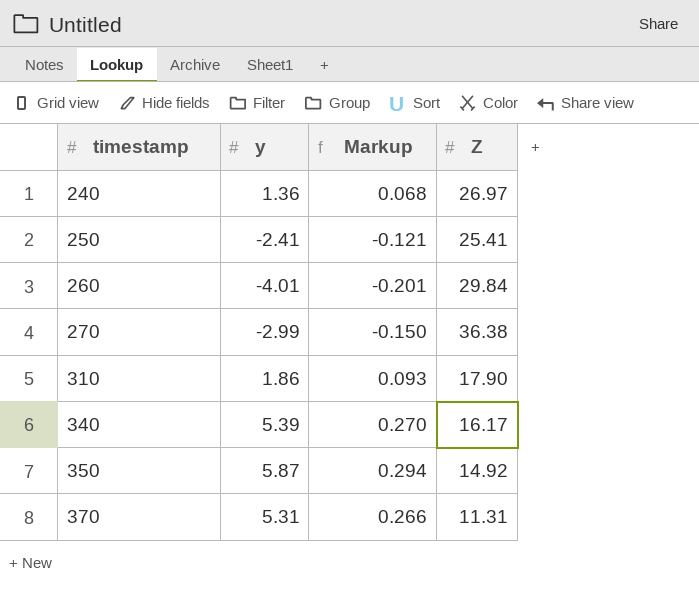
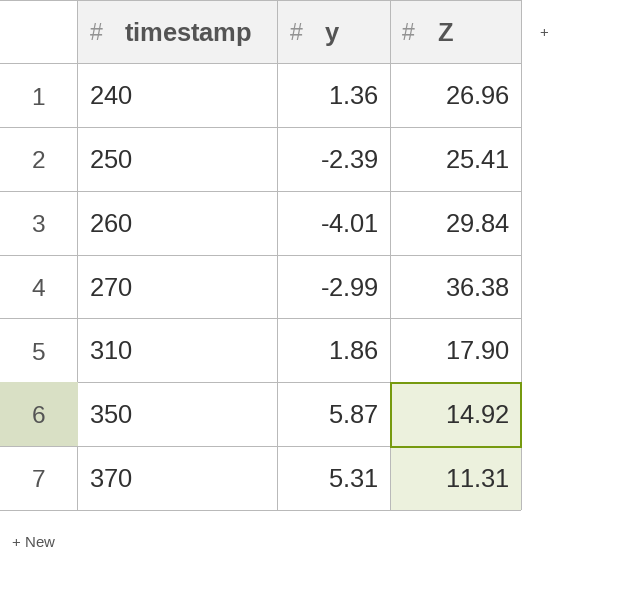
column Markup | formula: [y] * 0.05 -> none
row 340: 5.39 | 0.270 | 16.17 -> none
240 | Z: 26.97 -> 26.96
250 | y: -2.41 -> -2.39

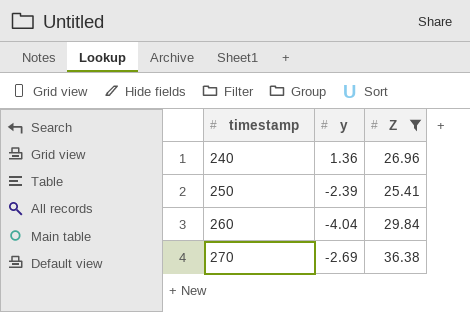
filter: none -> Z >= 25.41
260 | y: -4.01 -> -4.04
270 | y: -2.99 -> -2.69

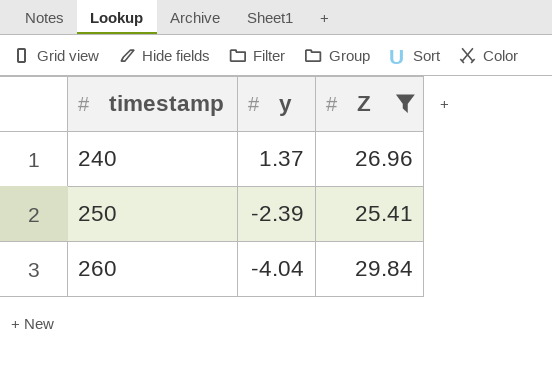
row 270: -2.69 | 36.38 -> none
240 | y: 1.36 -> 1.37

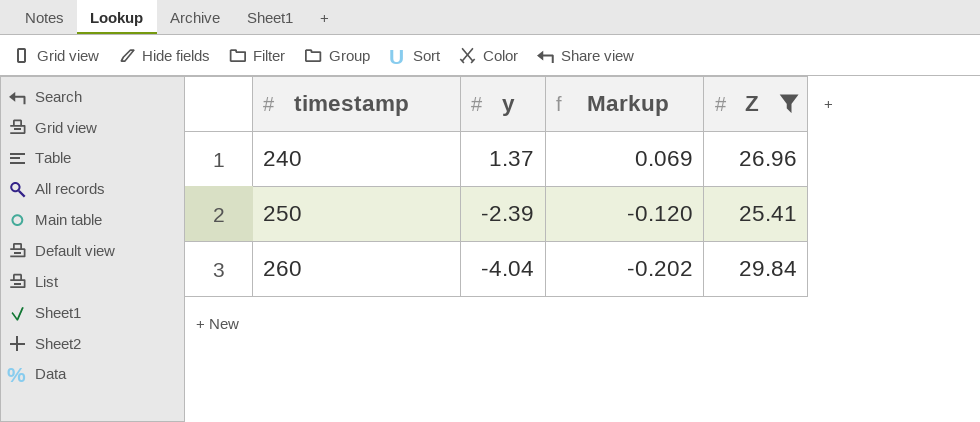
column Markup | formula: none -> [y] * 0.05

